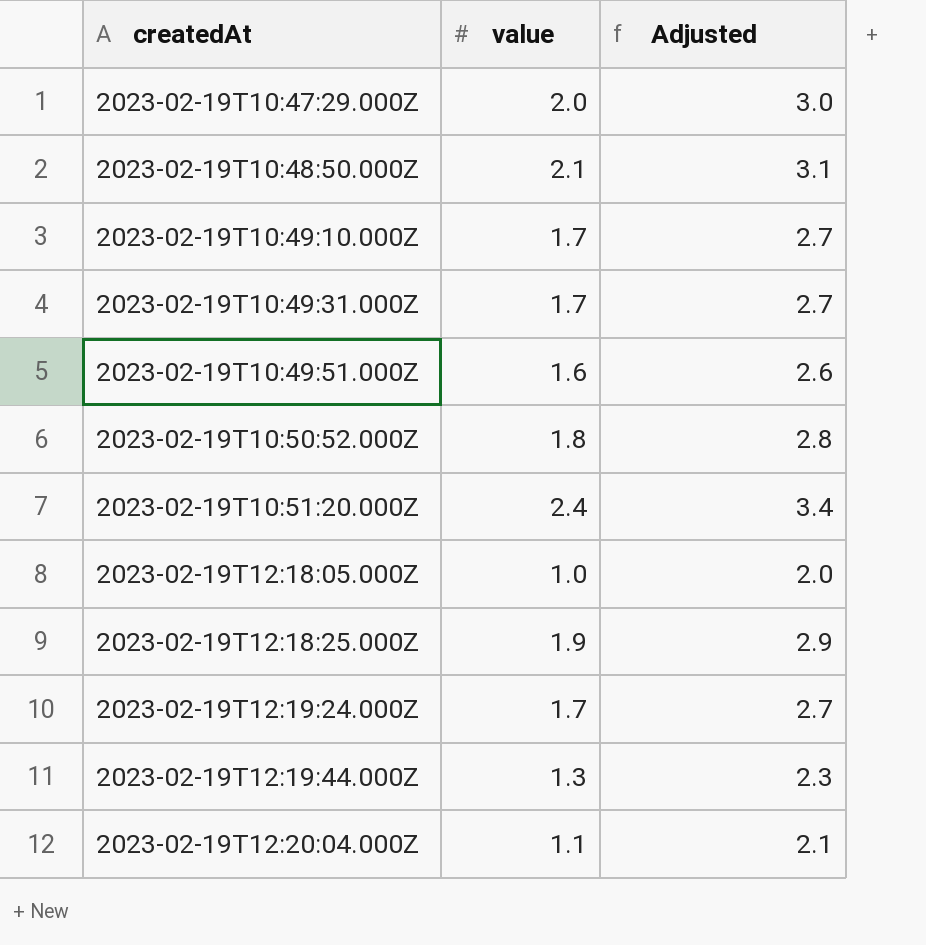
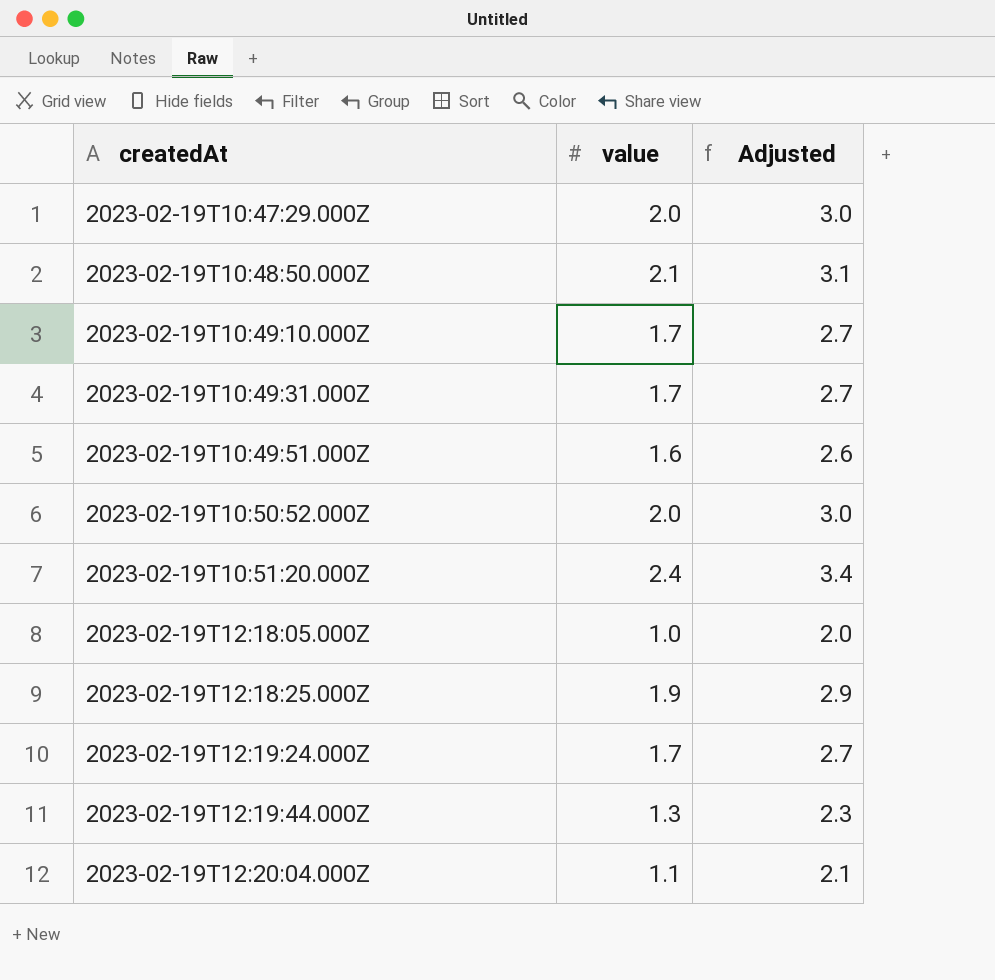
2023-02-19T10:50:52.000Z | value: 1.8 -> 2.0
2023-02-19T10:50:52.000Z | Adjusted: 2.8 -> 3.0

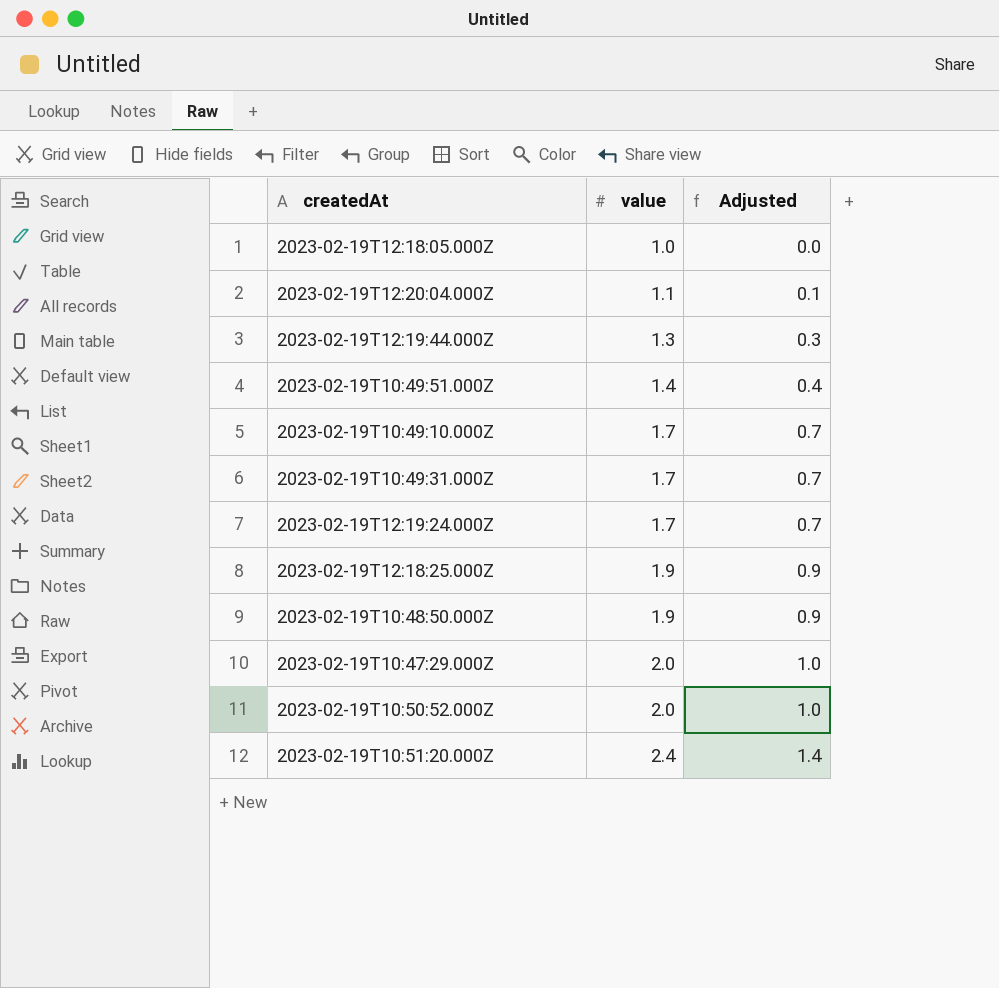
row order: createdAt ascending -> value ascending
column Adjusted | formula: [value] + 1 -> [value] - 1
2023-02-19T10:49:51.000Z | value: 1.6 -> 1.4
2023-02-19T10:48:50.000Z | value: 2.1 -> 1.9

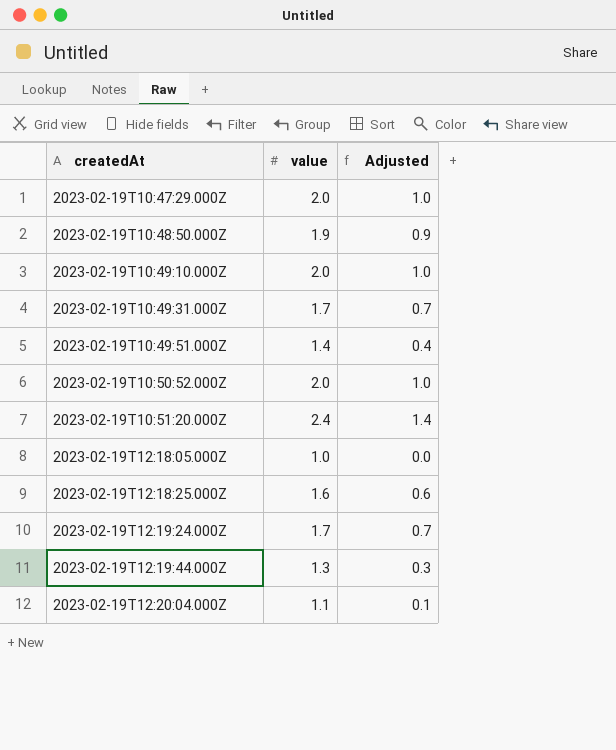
row order: value ascending -> createdAt ascending
2023-02-19T10:49:10.000Z | value: 1.7 -> 2.0
2023-02-19T10:49:10.000Z | Adjusted: 0.7 -> 1.0
2023-02-19T12:18:25.000Z | value: 1.9 -> 1.6
2023-02-19T12:18:25.000Z | Adjusted: 0.9 -> 0.6

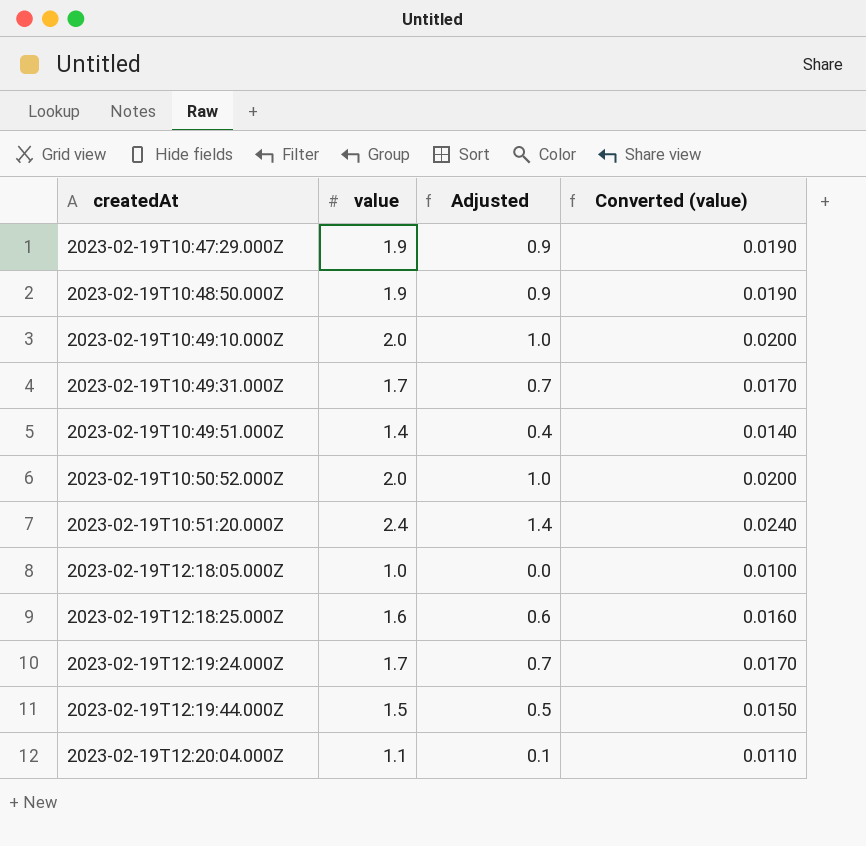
column Converted (value) | formula: none -> [value] * 0.01
2023-02-19T10:47:29.000Z | value: 2.0 -> 1.9
2023-02-19T10:47:29.000Z | Adjusted: 1.0 -> 0.9
2023-02-19T12:19:44.000Z | value: 1.3 -> 1.5
2023-02-19T12:19:44.000Z | Adjusted: 0.3 -> 0.5

